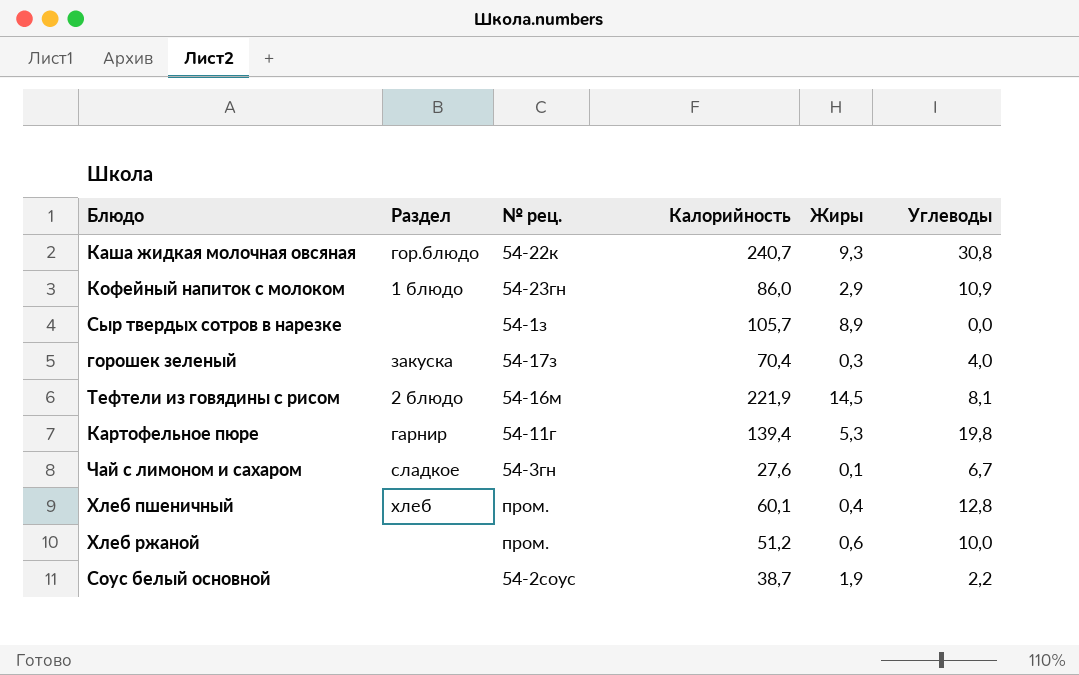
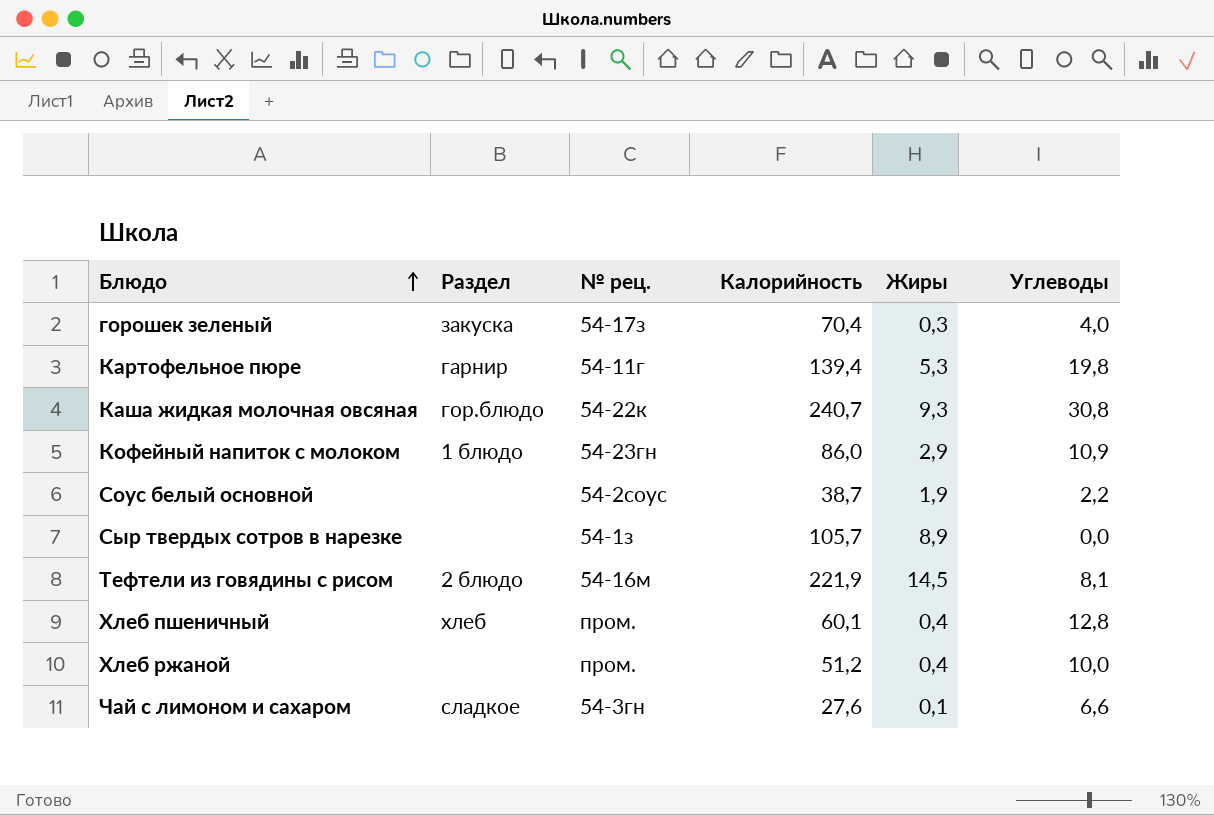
row order: none -> Блюдо ascending
Хлеб ржаной | Жиры: 0,6 -> 0,4
Чай с лимоном и сахаром | Углеводы: 6,7 -> 6,6

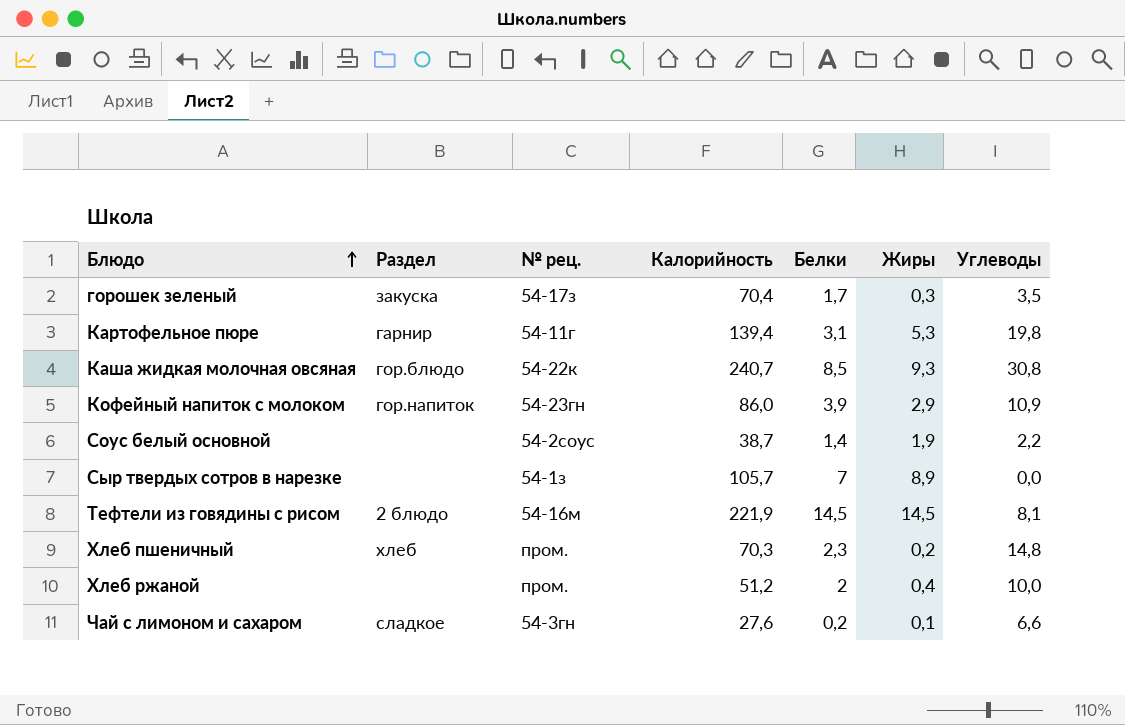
column Белки | position: none -> 5
горошек зеленый | Углеводы: 4,0 -> 3,5
Кофейный напиток с молоком | Раздел: 1 блюдо -> гор.напиток
Хлеб пшеничный | Калорийность: 60,1 -> 70,3
Хлеб пшеничный | Жиры: 0,4 -> 0,2
Хлеб пшеничный | Углеводы: 12,8 -> 14,8

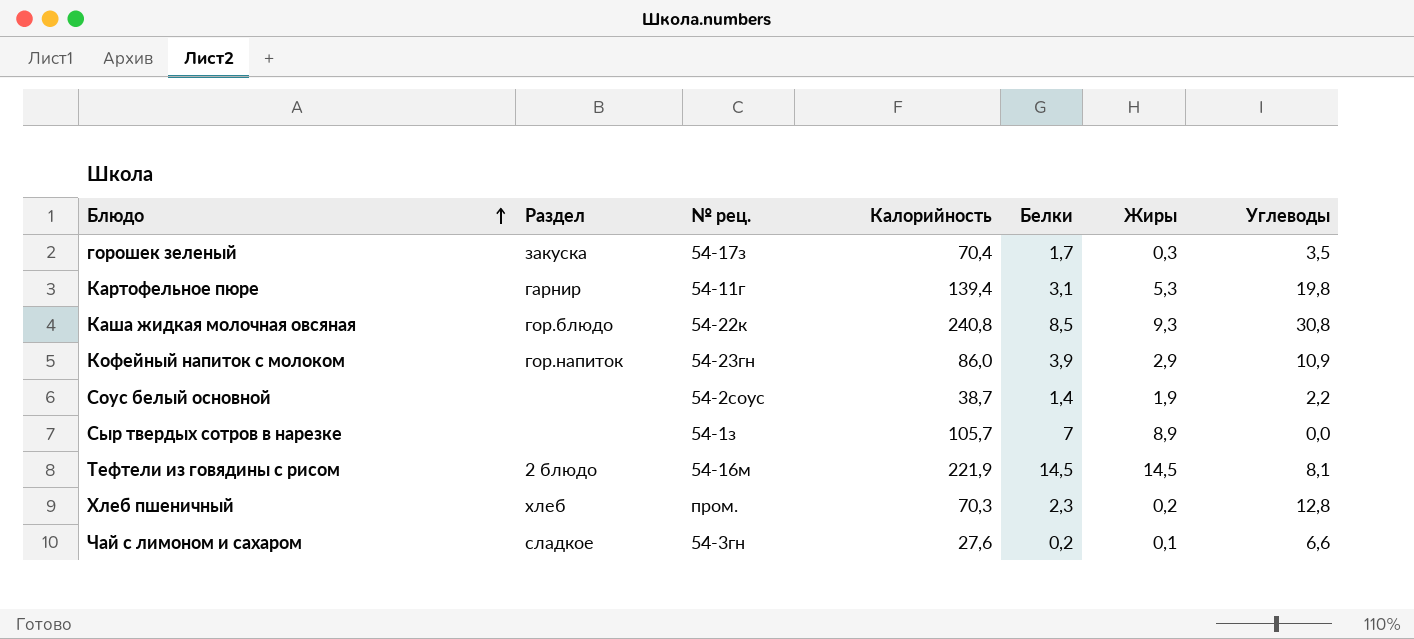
row Хлеб ржаной: none | пром. | 51,2 | 2 | 0,4 | 10,0 -> none
Каша жидкая молочная овсяная | Калорийность: 240,7 -> 240,8
Хлеб пшеничный | Углеводы: 14,8 -> 12,8

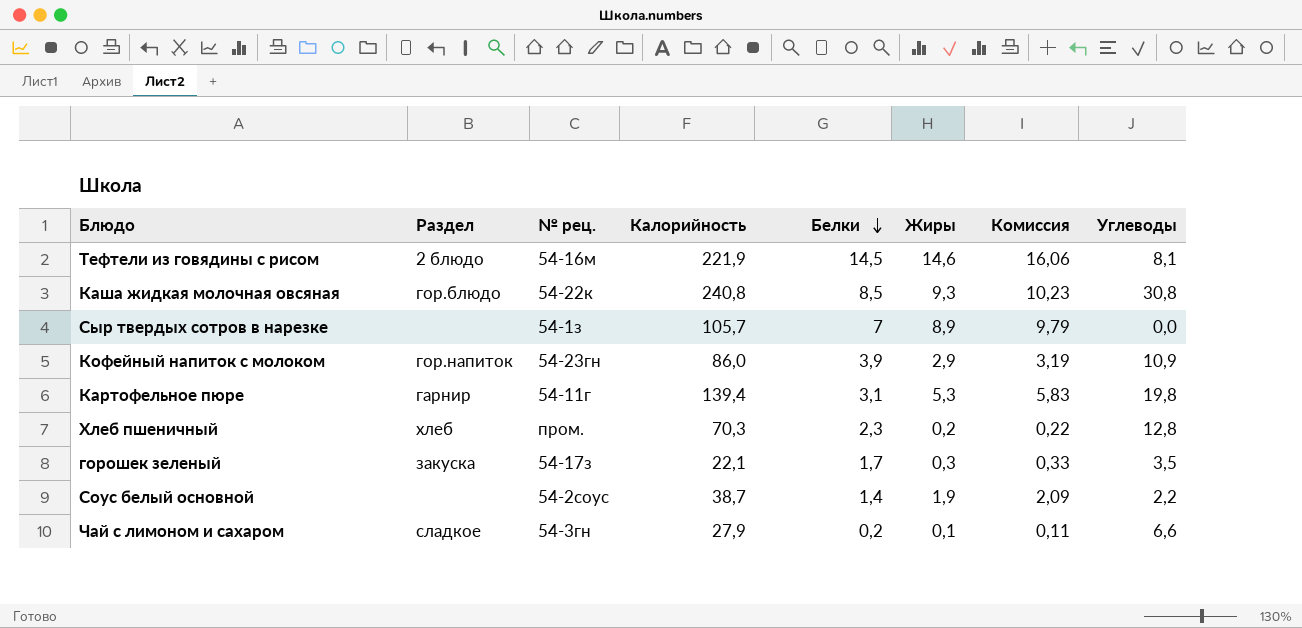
row order: Блюдо ascending -> Белки descending
column Комиссия | formula: none -> [Жиры] * 1,1
Тефтели из говядины с рисом | Жиры: 14,5 -> 14,6
горошек зеленый | Калорийность: 70,4 -> 22,1
Чай с лимоном и сахаром | Калорийность: 27,6 -> 27,9

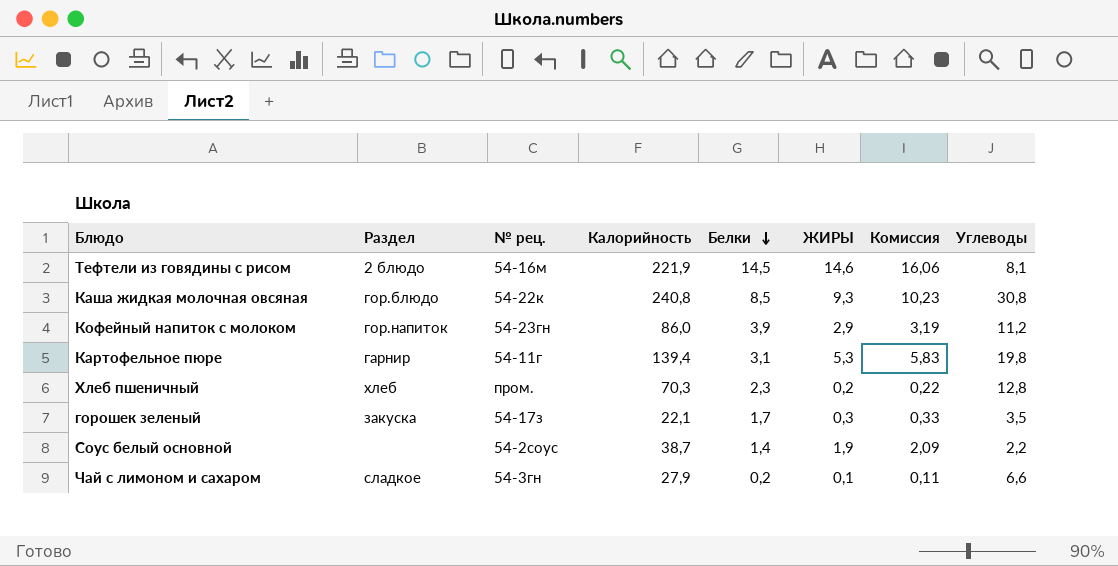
column name: Жиры -> ЖИРЫ
row Сыр твердых сотров в нарезке: none | 54-1з | 105,7 | 7 | 8,9 | 9,79 | 0,0 -> none
Кофейный напиток с молоком | Углеводы: 10,9 -> 11,2

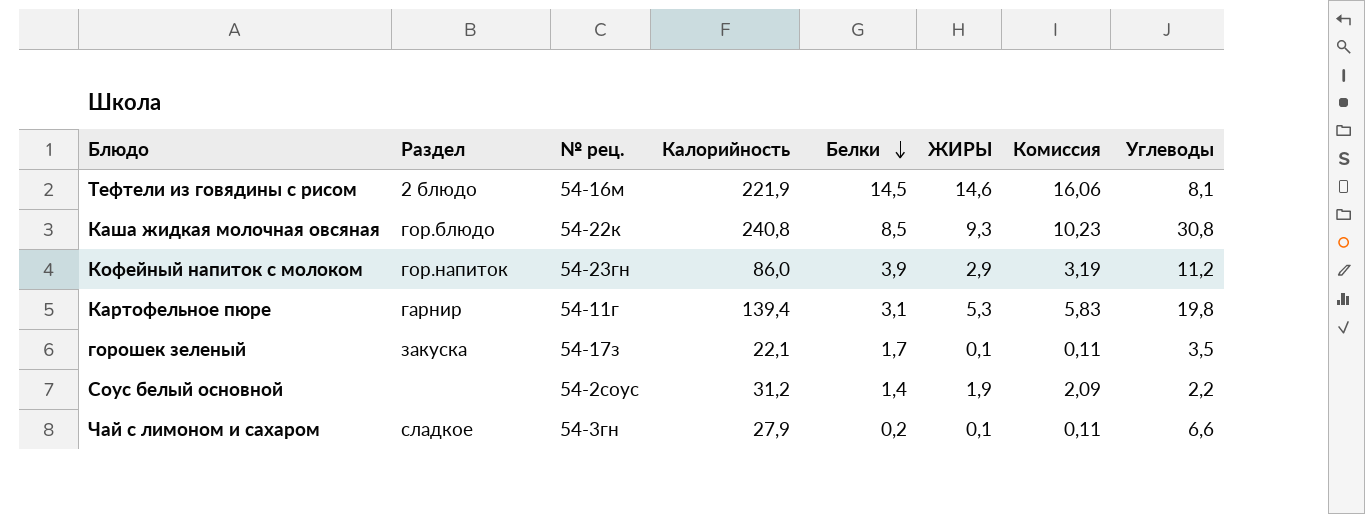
row Хлеб пшеничный: хлеб | пром. | 70,3 | 2,3 | 0,2 | 0,22 | 12,8 -> none
горошек зеленый | ЖИРЫ: 0,3 -> 0,1
горошек зеленый | Комиссия: 0,33 -> 0,11
Соус белый основной | Калорийность: 38,7 -> 31,2

